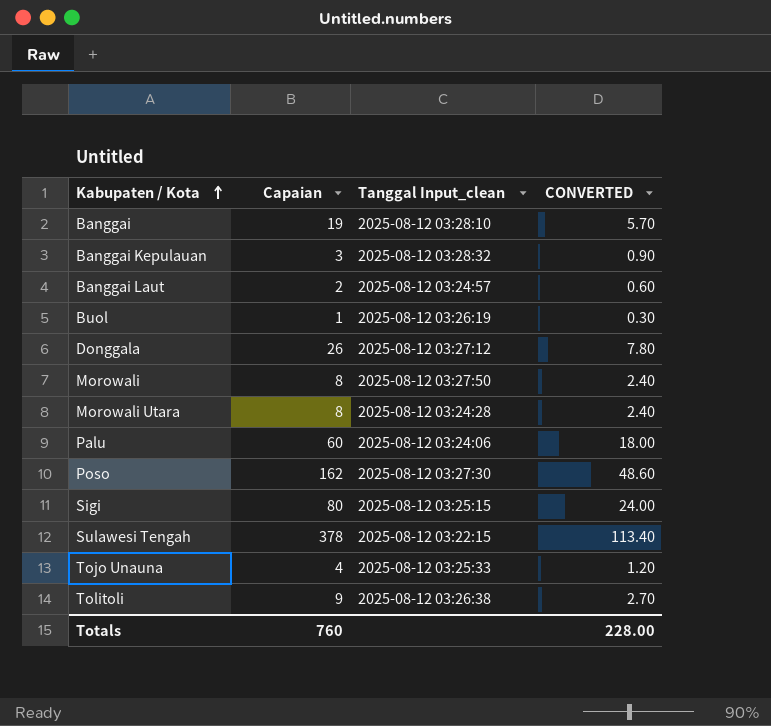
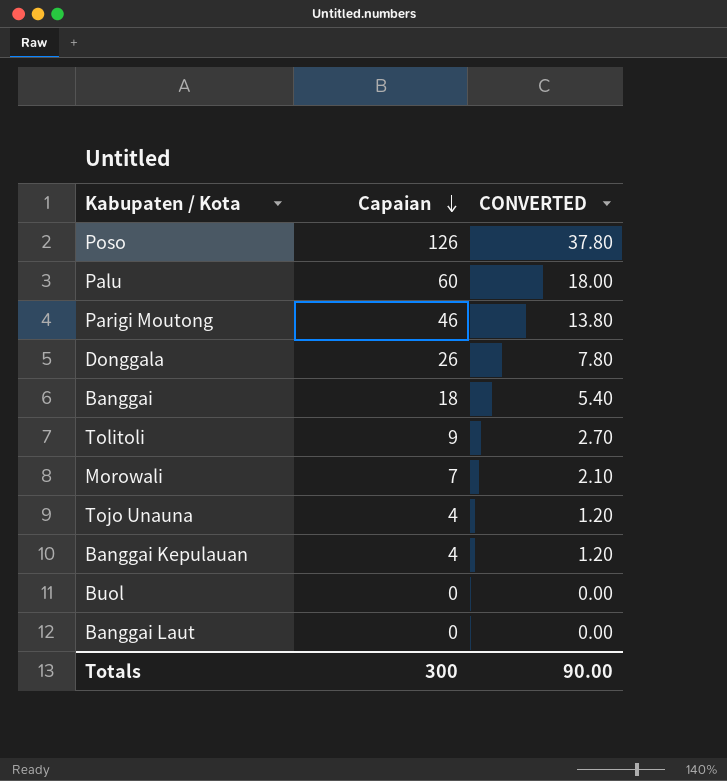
row order: Kabupaten / Kota ascending -> Capaian descending
column Tanggal Input_clean | position: 3 -> none
row Morowali Utara: 8 | 2025-08-12 03:24:28 | 2.40 -> none
row Sigi: 80 | 2025-08-12 03:25:15 | 24.00 -> none
row Sulawesi Tengah: 378 | 2025-08-12 03:22:15 | 113.40 -> none
Poso | Capaian: 162 -> 126
Poso | CONVERTED: 48.60 -> 37.80
row Parigi Moutong: none -> 46 | 13.80
Banggai | Capaian: 19 -> 18
Banggai | CONVERTED: 5.70 -> 5.40
Morowali | Capaian: 8 -> 7
Morowali | CONVERTED: 2.40 -> 2.10
Banggai Kepulauan | Capaian: 3 -> 4
Banggai Kepulauan | CONVERTED: 0.90 -> 1.20
Buol | Capaian: 1 -> 0
Buol | CONVERTED: 0.30 -> 0.00
Banggai Laut | Capaian: 2 -> 0
Banggai Laut | CONVERTED: 0.60 -> 0.00
Totals | Capaian: 760 -> 300
Totals | CONVERTED: 228.00 -> 90.00

